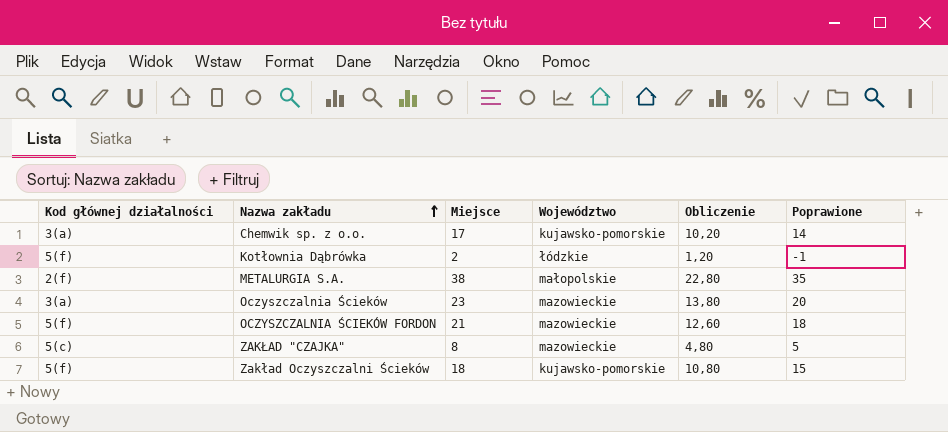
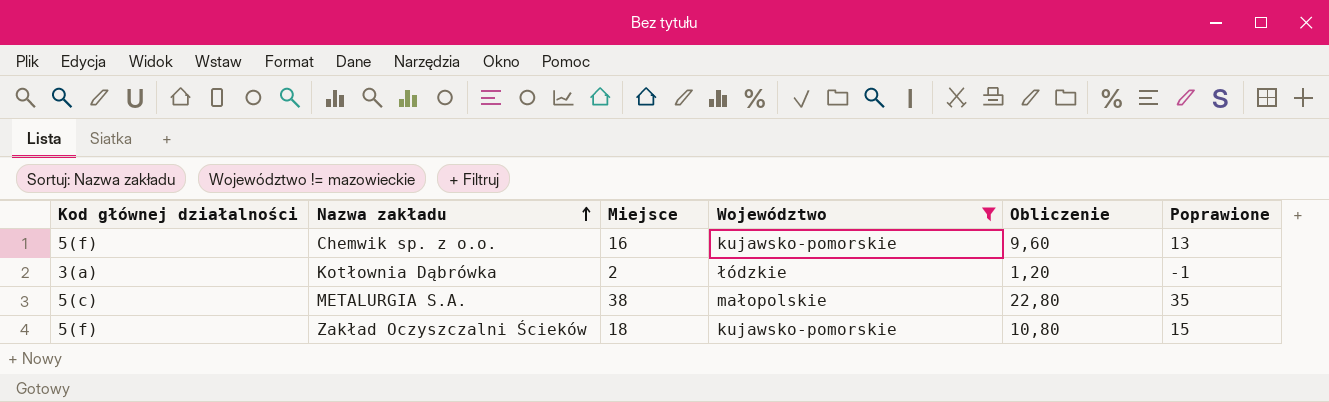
filter: none -> Województwo != mazowieckie
Chemwik sp. z o.o. | Kod głównej działalności: 3(a) -> 5(f)
Chemwik sp. z o.o. | Miejsce: 17 -> 16
Chemwik sp. z o.o. | Obliczenie: 10,20 -> 9,60
Chemwik sp. z o.o. | Poprawione: 14 -> 13
Kotłownia Dąbrówka | Kod głównej działalności: 5(f) -> 3(a)
METALURGIA S.A. | Kod głównej działalności: 2(f) -> 5(c)

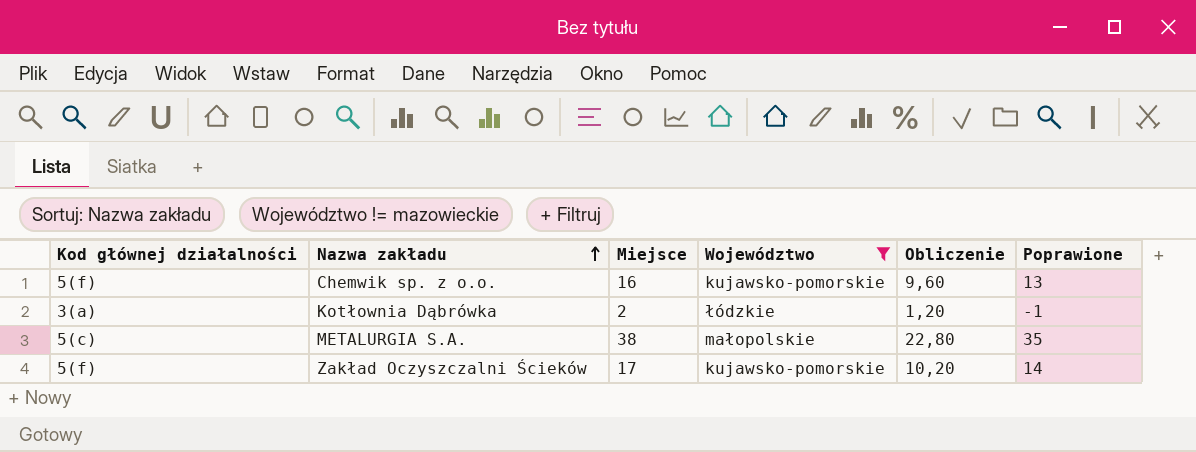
Zakład Oczyszczalni Ścieków | Miejsce: 18 -> 17
Zakład Oczyszczalni Ścieków | Obliczenie: 10,80 -> 10,20
Zakład Oczyszczalni Ścieków | Poprawione: 15 -> 14

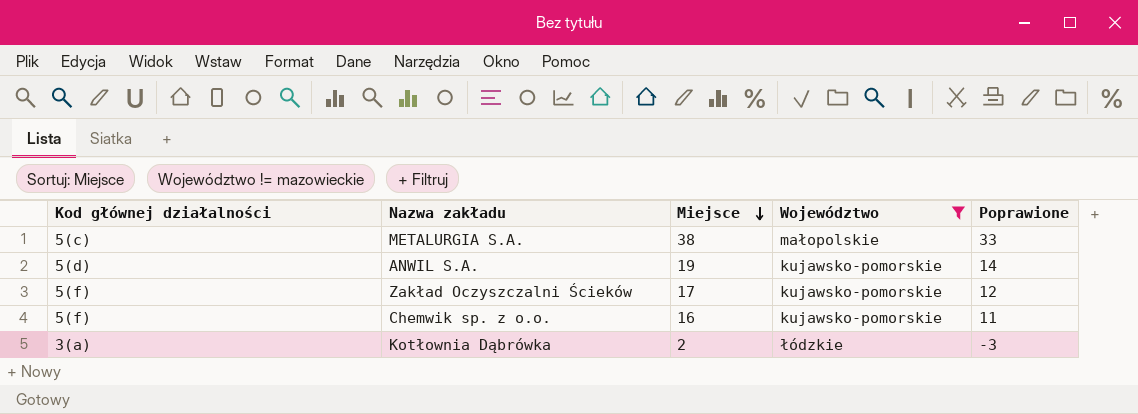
row order: Nazwa zakładu ascending -> Miejsce descending
column Obliczenie | formula: [Miejsce] * 0,6 -> none
column Poprawione | formula: [Miejsce] - 3 -> [Miejsce] - 5
row ANWIL S.A.: none -> 5(d) | 19 | kujawsko-pomorskie | 14

